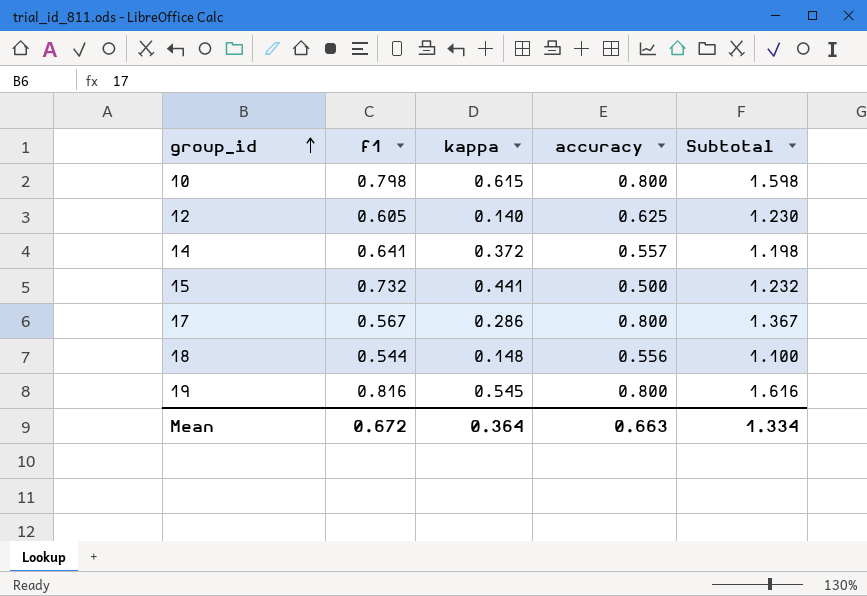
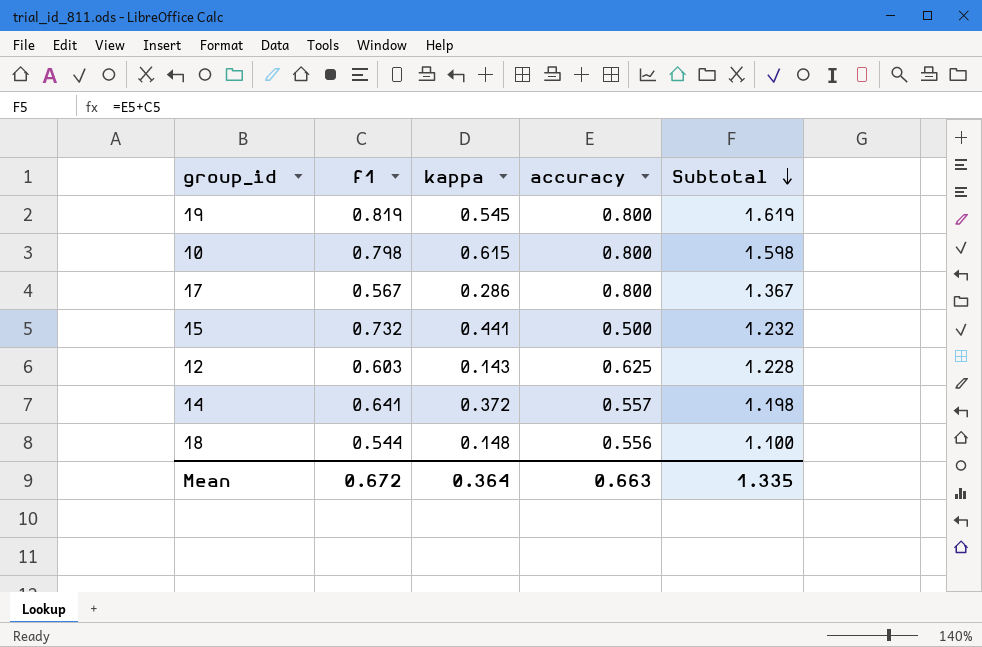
row order: group_id ascending -> Subtotal descending
19 | f1: 0.816 -> 0.819
19 | Subtotal: 1.616 -> 1.619
12 | f1: 0.605 -> 0.603
12 | kappa: 0.140 -> 0.143
12 | Subtotal: 1.230 -> 1.228
Mean | Subtotal: 1.334 -> 1.335

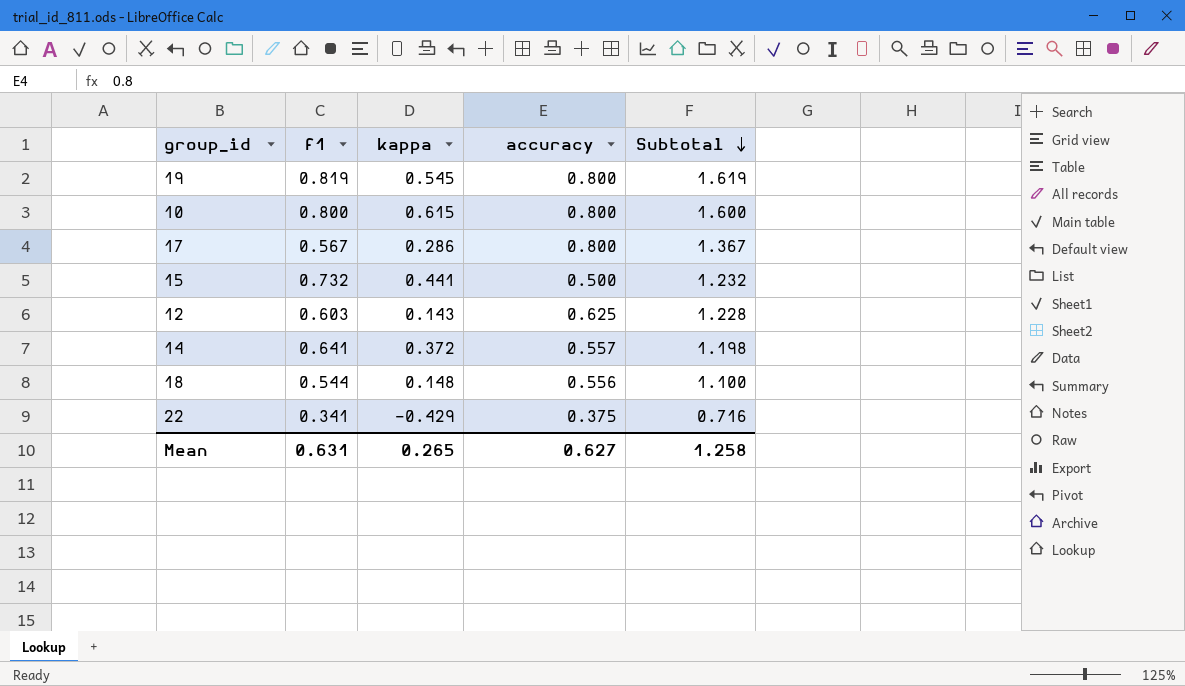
10 | f1: 0.798 -> 0.800
10 | Subtotal: 1.598 -> 1.600
row 22: none -> 0.341 | -0.429 | 0.375 | 0.716
Mean | f1: 0.672 -> 0.631
Mean | kappa: 0.364 -> 0.265
Mean | accuracy: 0.663 -> 0.627
Mean | Subtotal: 1.335 -> 1.258

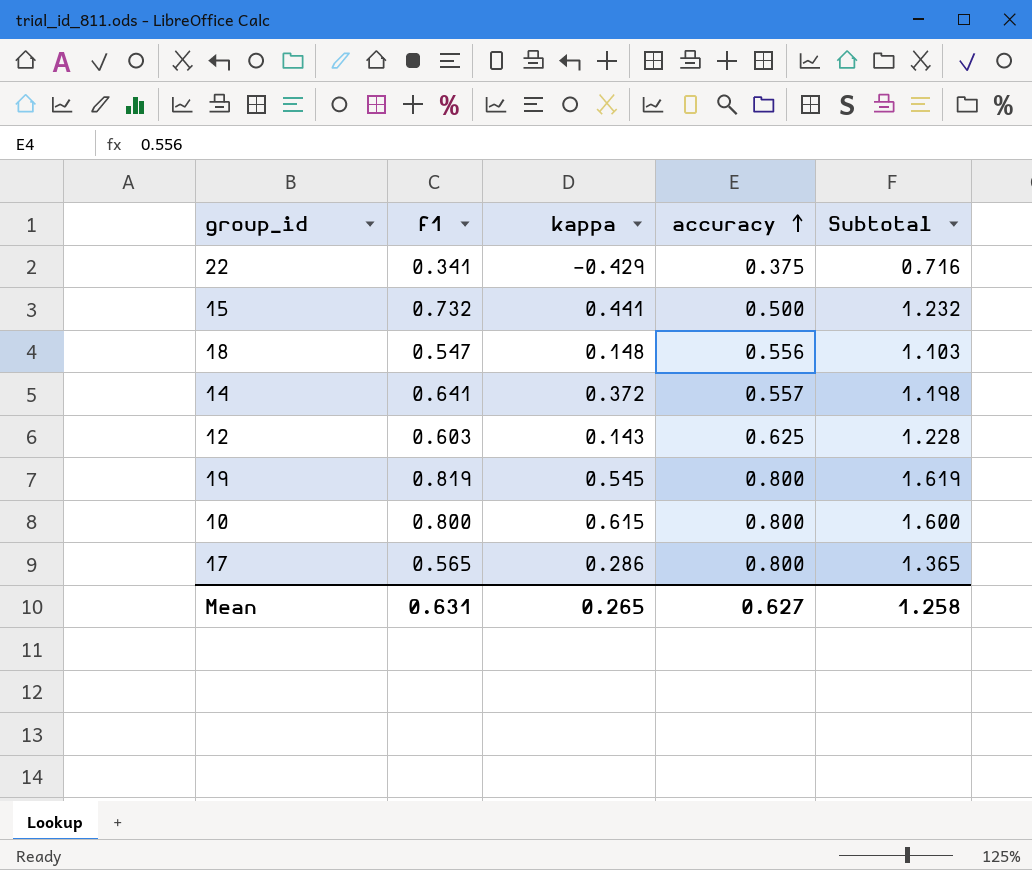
row order: Subtotal descending -> accuracy ascending
18 | f1: 0.544 -> 0.547
18 | Subtotal: 1.100 -> 1.103
17 | f1: 0.567 -> 0.565
17 | Subtotal: 1.367 -> 1.365

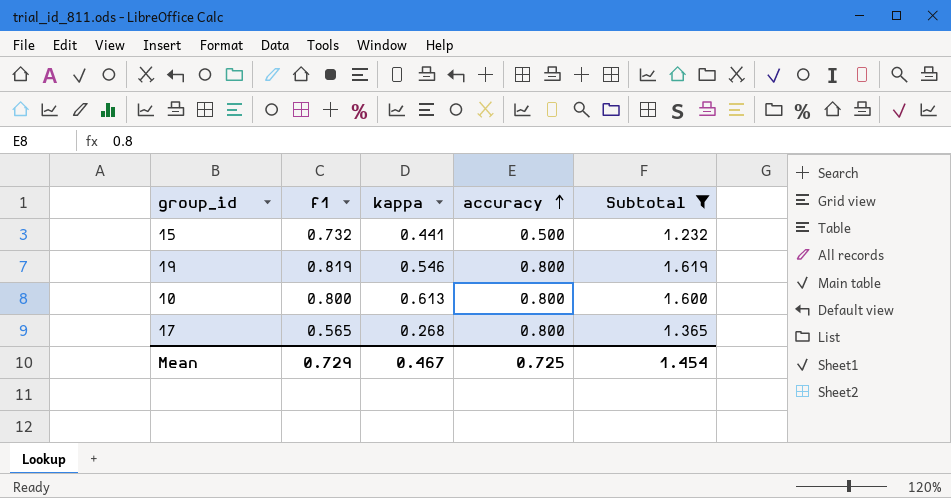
filter: none -> Subtotal >= 1.232
19 | kappa: 0.545 -> 0.546
10 | kappa: 0.615 -> 0.613
17 | kappa: 0.286 -> 0.268
Mean | f1: 0.631 -> 0.729
Mean | kappa: 0.265 -> 0.467
Mean | accuracy: 0.627 -> 0.725
Mean | Subtotal: 1.258 -> 1.454

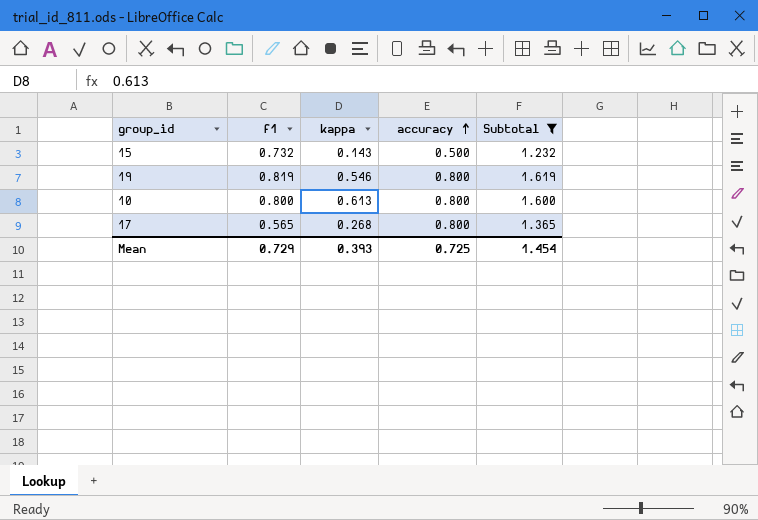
15 | kappa: 0.441 -> 0.143
Mean | kappa: 0.467 -> 0.393

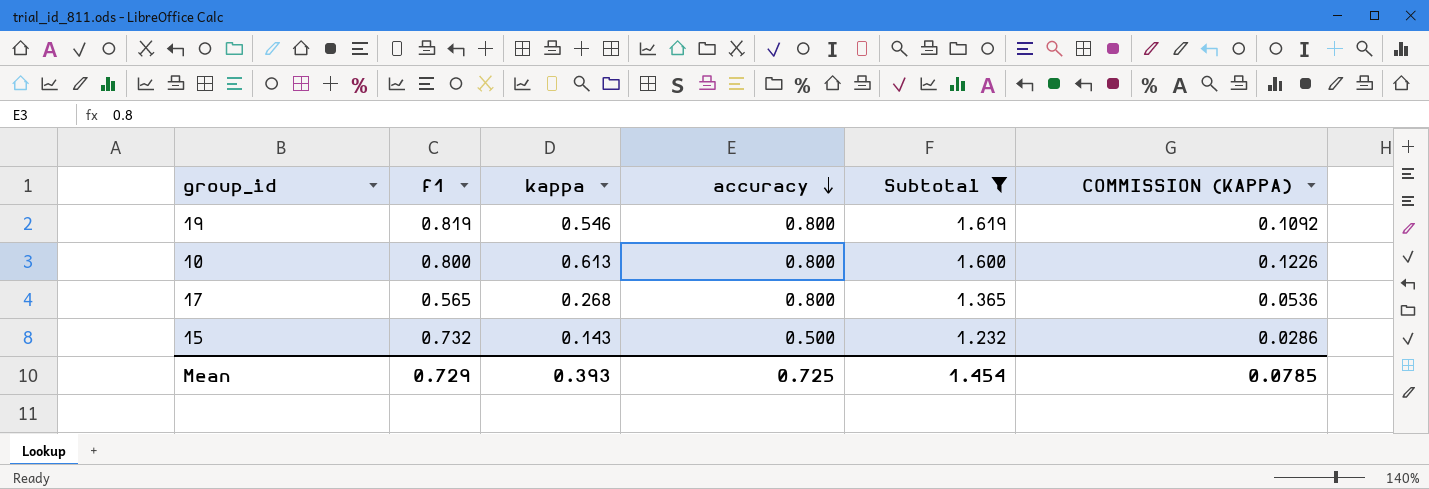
row order: accuracy ascending -> accuracy descending
column COMMISSION (KAPPA) | formula: none -> [kappa] * 0.2

